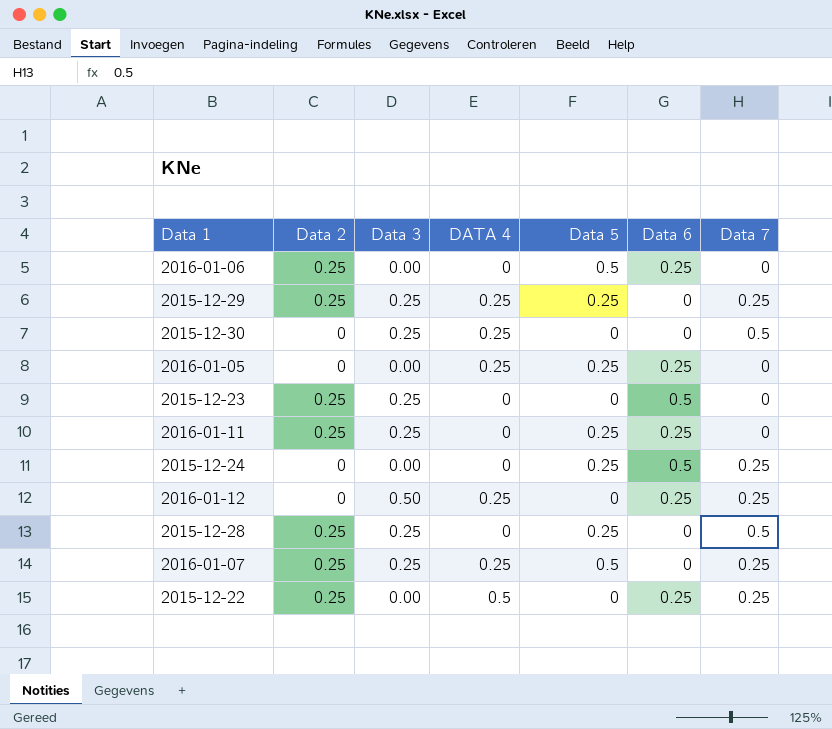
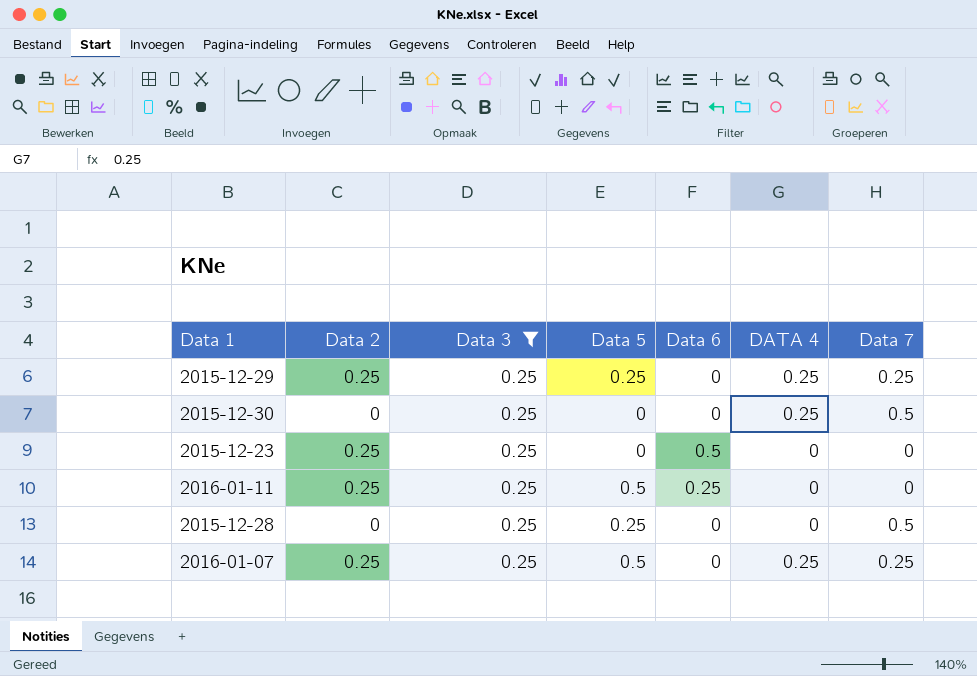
filter: none -> Data 3 = 0.25
column DATA 4 | position: 4 -> 6
2016-01-11 | Data 5: 0.25 -> 0.5
2015-12-28 | Data 2: 0.25 -> 0

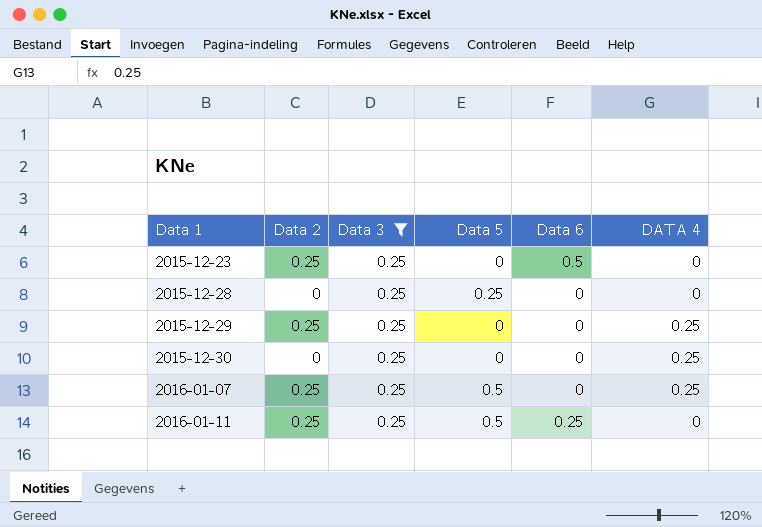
row order: none -> Data 1 ascending
column Data 7 | position: 7 -> none
2015-12-29 | Data 5: 0.25 -> 0

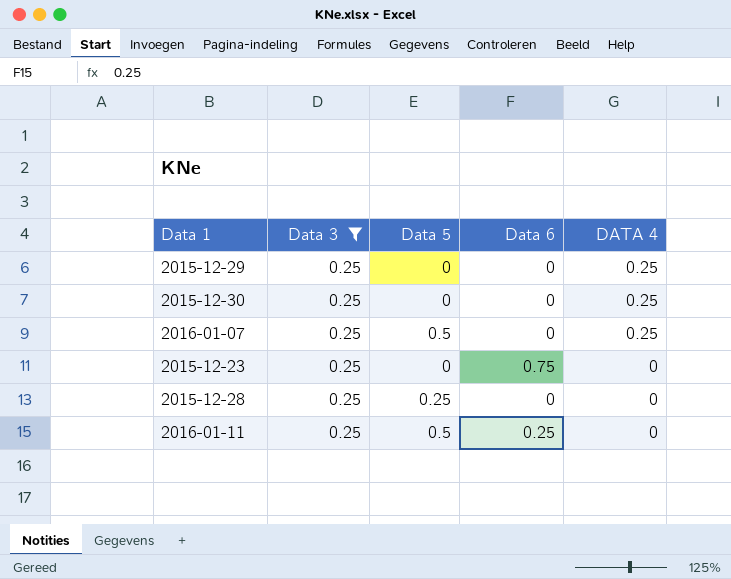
row order: Data 1 ascending -> DATA 4 descending
column Data 2 | position: 2 -> none
2015-12-23 | Data 6: 0.5 -> 0.75

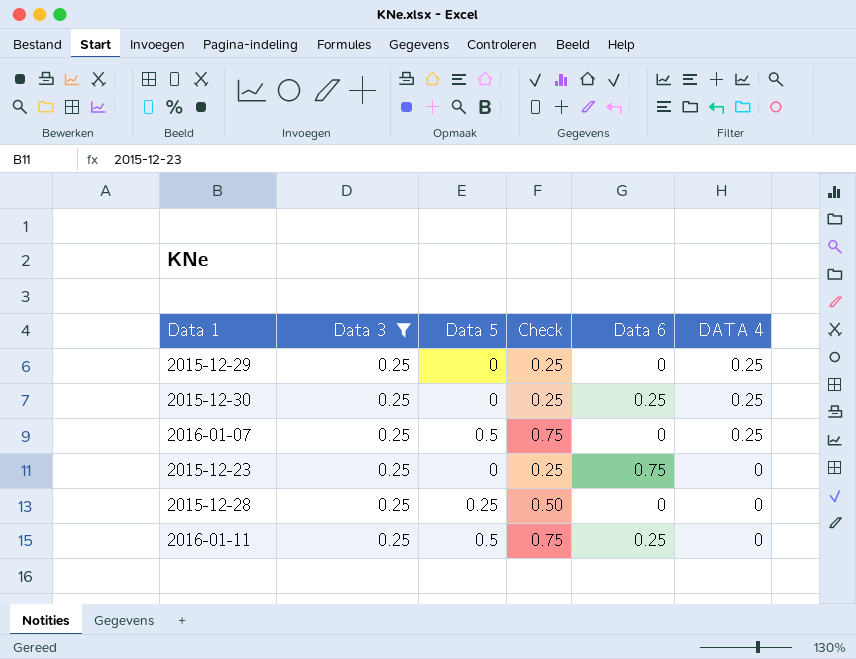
column Check | formula: none -> [Data 3] + [Data 5]
2015-12-30 | Data 6: 0 -> 0.25

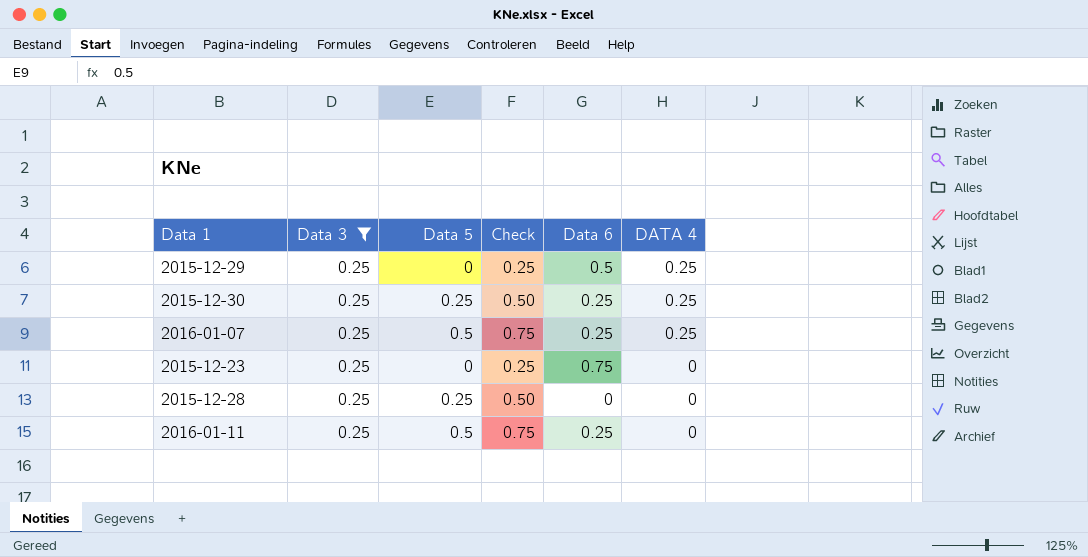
2015-12-29 | Data 6: 0 -> 0.5
2015-12-30 | Data 5: 0 -> 0.25
2015-12-30 | Check: 0.25 -> 0.50
2016-01-07 | Data 6: 0 -> 0.25

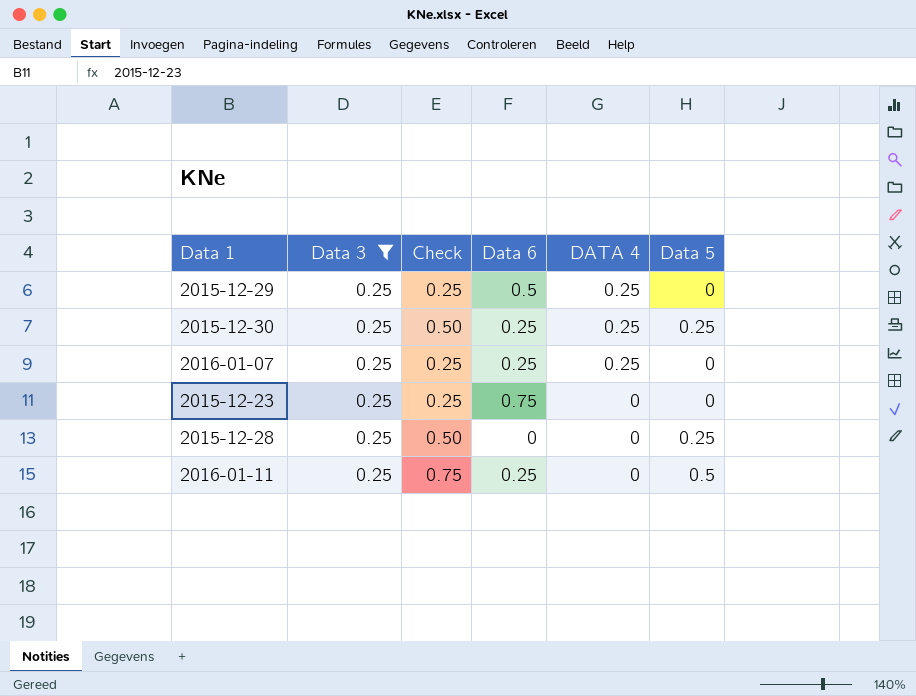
column Data 5 | position: 3 -> 6
2016-01-07 | Check: 0.75 -> 0.25
2016-01-07 | Data 5: 0.5 -> 0

